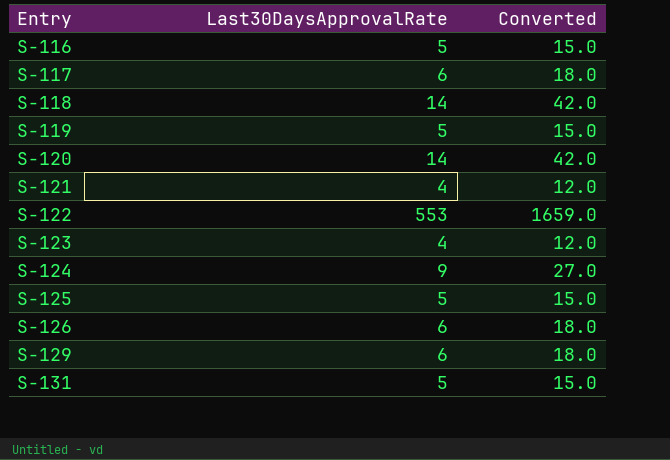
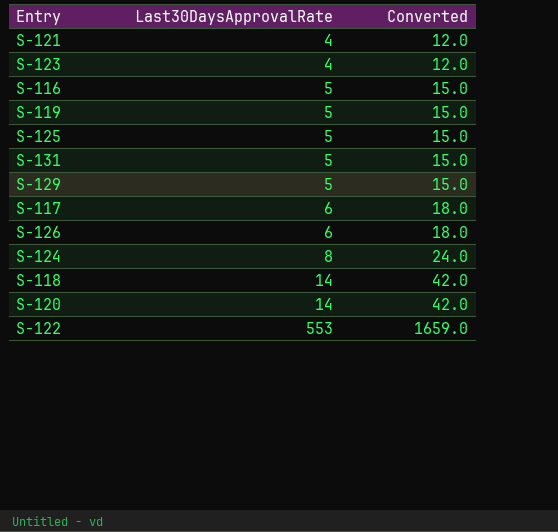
row order: Entry ascending -> Last30DaysApprovalRate ascending
S-129 | Last30DaysApprovalRate: 6 -> 5
S-129 | Converted: 18.0 -> 15.0
S-124 | Last30DaysApprovalRate: 9 -> 8
S-124 | Converted: 27.0 -> 24.0

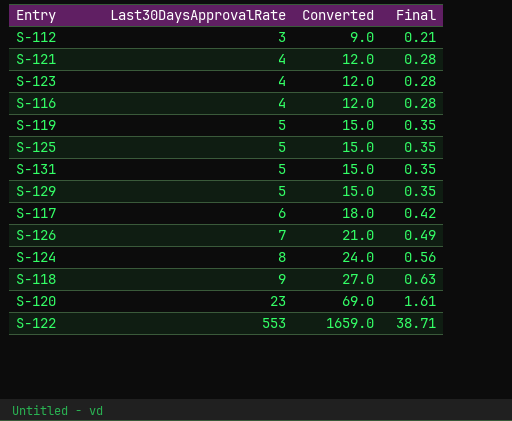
column Final | formula: none -> [Last30DaysApprovalRate] * 0.07
row S-112: none -> 3 | 9.0 | 0.21
S-116 | Last30DaysApprovalRate: 5 -> 4
S-116 | Converted: 15.0 -> 12.0
S-126 | Last30DaysApprovalRate: 6 -> 7
S-126 | Converted: 18.0 -> 21.0
S-118 | Last30DaysApprovalRate: 14 -> 9
S-118 | Converted: 42.0 -> 27.0
S-120 | Last30DaysApprovalRate: 14 -> 23
S-120 | Converted: 42.0 -> 69.0

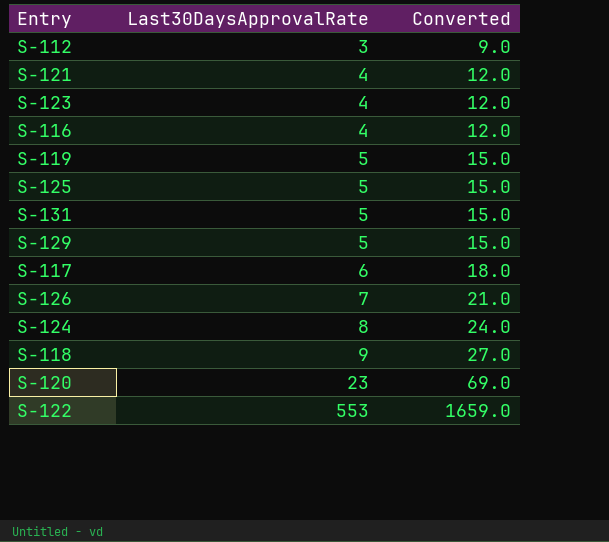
column Final | formula: [Last30DaysApprovalRate] * 0.07 -> none

